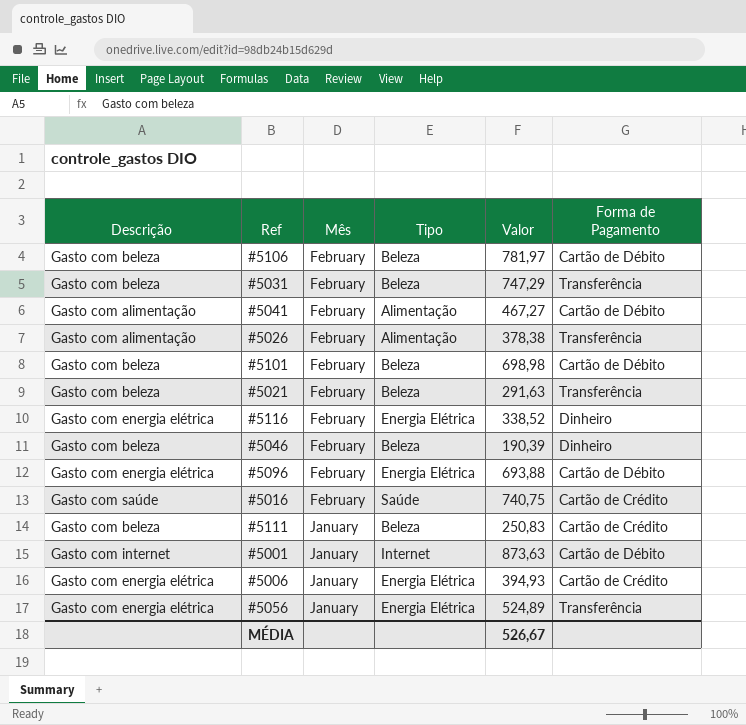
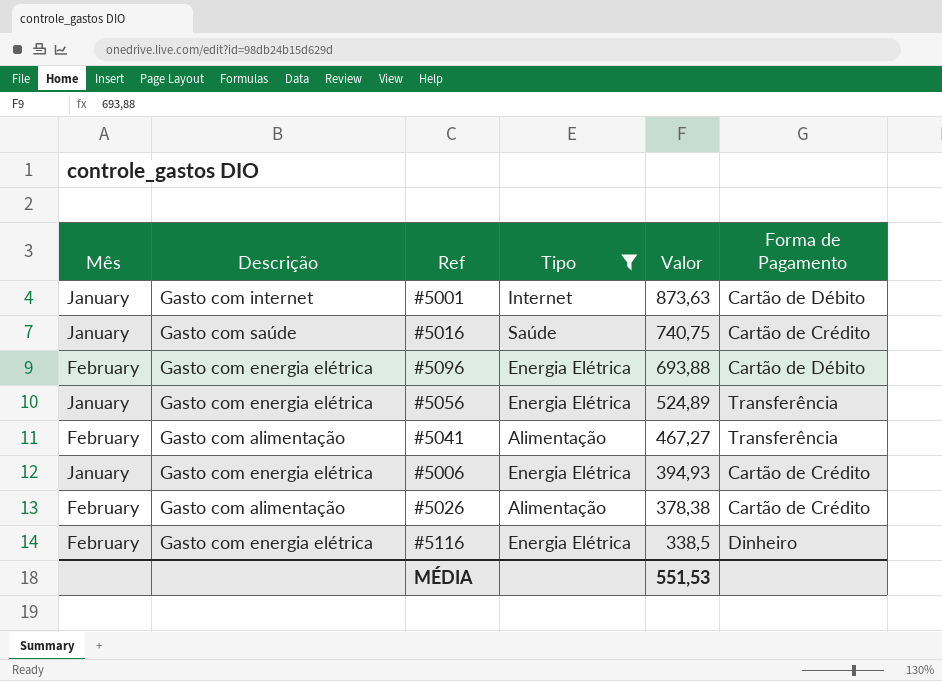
filter: none -> Tipo != Beleza
row order: Mês descending -> Valor descending
column Mês | position: 3 -> 1
#5016 | Mês: February -> January
#5041 | Forma de Pagamento: Cartão de Débito -> Transferência
#5026 | Forma de Pagamento: Transferência -> Cartão de Crédito
#5116 | Valor: 338,52 -> 338,5
MÉDIA | Valor: 526,67 -> 551,53

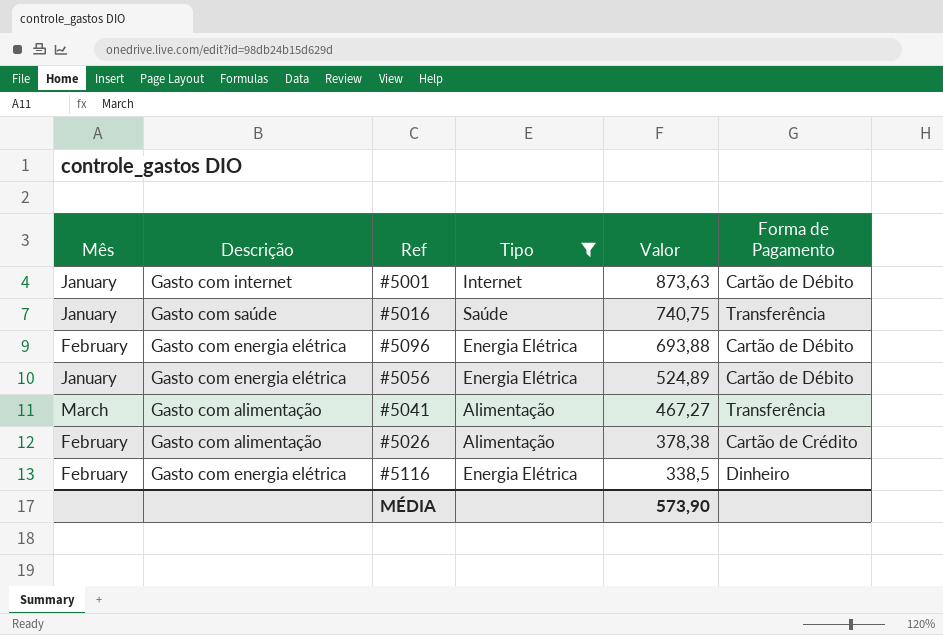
row #5006: January | Gasto com energia elétrica | Energia Elétrica | 394,93 | Cartão de Crédito -> none
#5016 | Forma de Pagamento: Cartão de Crédito -> Transferência
#5056 | Forma de Pagamento: Transferência -> Cartão de Débito
#5041 | Mês: February -> March
MÉDIA | Valor: 551,53 -> 573,90

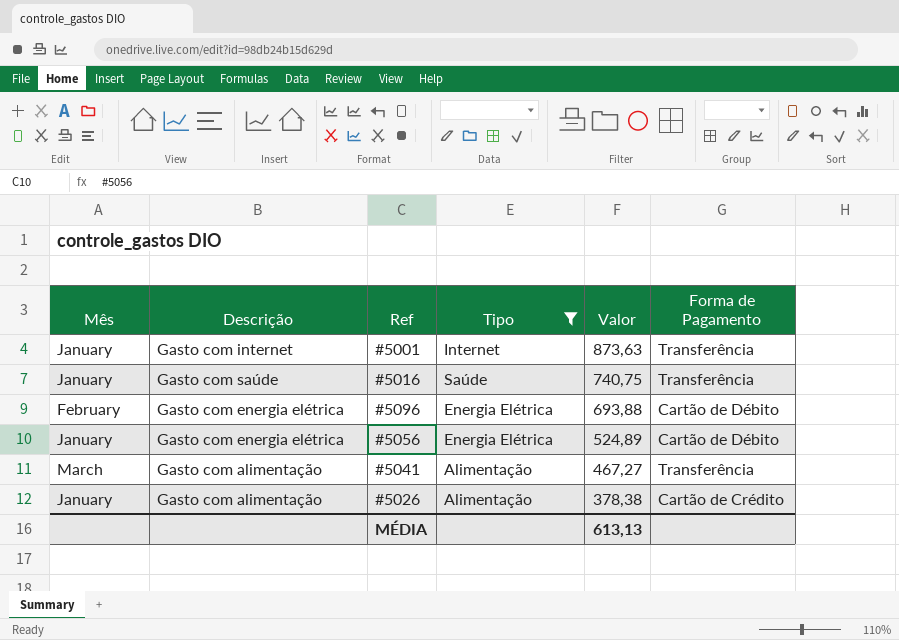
row #5116: February | Gasto com energia elétrica | Energia Elétrica | 338,5 | Dinheiro -> none
#5001 | Forma de Pagamento: Cartão de Débito -> Transferência
#5026 | Mês: February -> January
MÉDIA | Valor: 573,90 -> 613,13

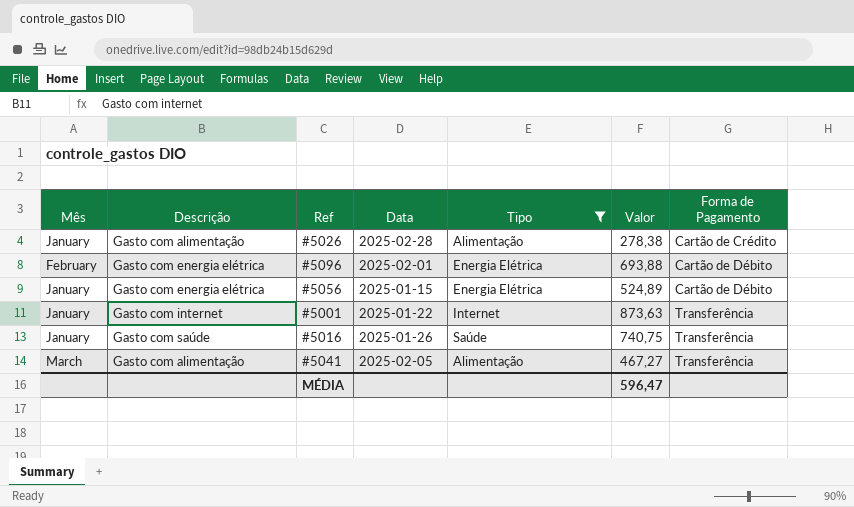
row order: Valor descending -> Forma de Pagamento ascending
column Data | position: none -> 4
#5026 | Valor: 378,38 -> 278,38
MÉDIA | Valor: 613,13 -> 596,47

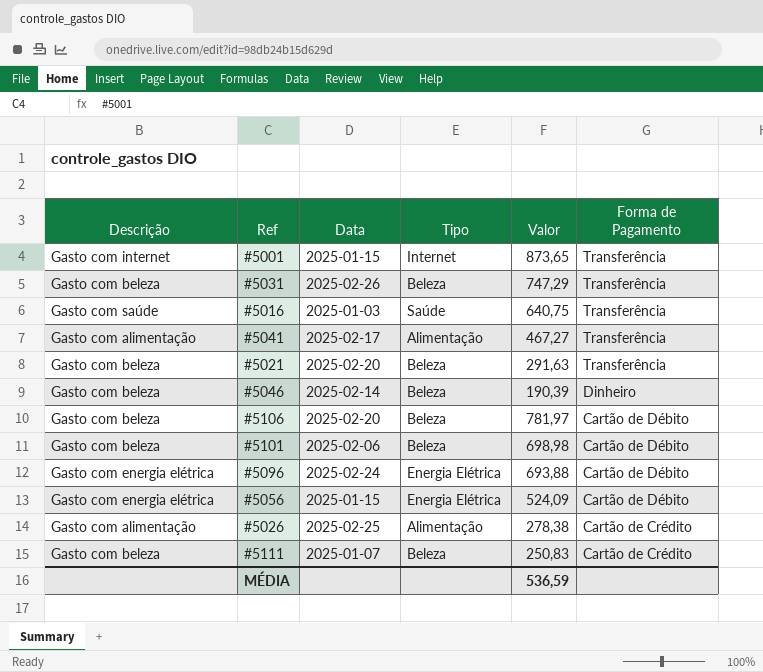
filter: Tipo != Beleza -> none
row order: Forma de Pagamento ascending -> Forma de Pagamento descending
column Mês | position: 1 -> none
#5001 | Data: 2025-01-22 -> 2025-01-15
#5001 | Valor: 873,63 -> 873,65
#5016 | Data: 2025-01-26 -> 2025-01-03
#5016 | Valor: 740,75 -> 640,75
#5041 | Data: 2025-02-05 -> 2025-02-17
#5096 | Data: 2025-02-01 -> 2025-02-24
#5056 | Valor: 524,89 -> 524,09
#5026 | Data: 2025-02-28 -> 2025-02-25
MÉDIA | Valor: 596,47 -> 536,59

